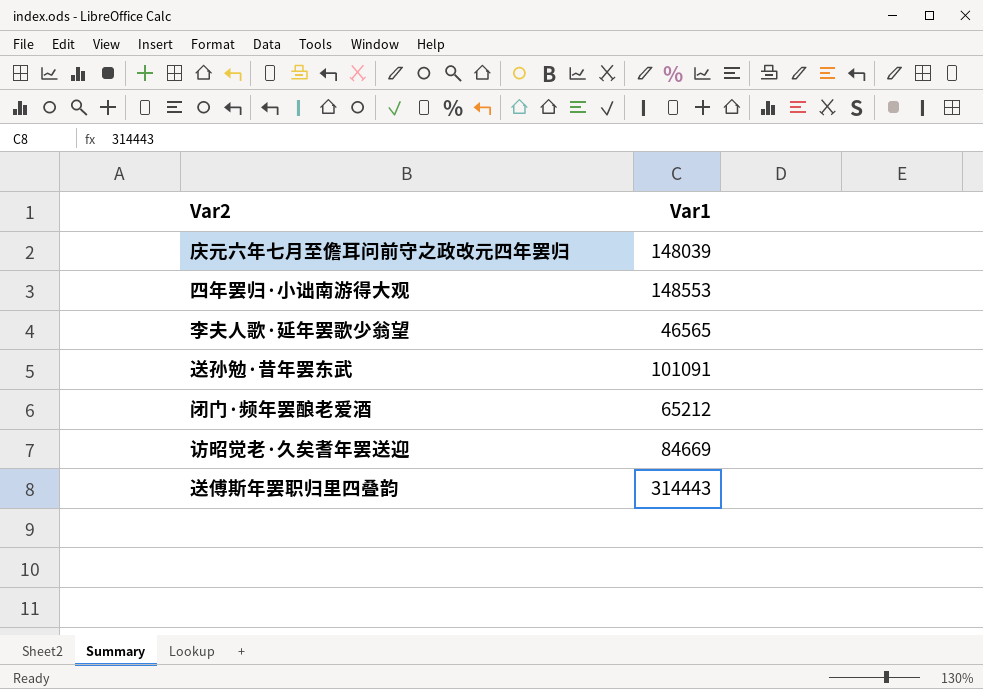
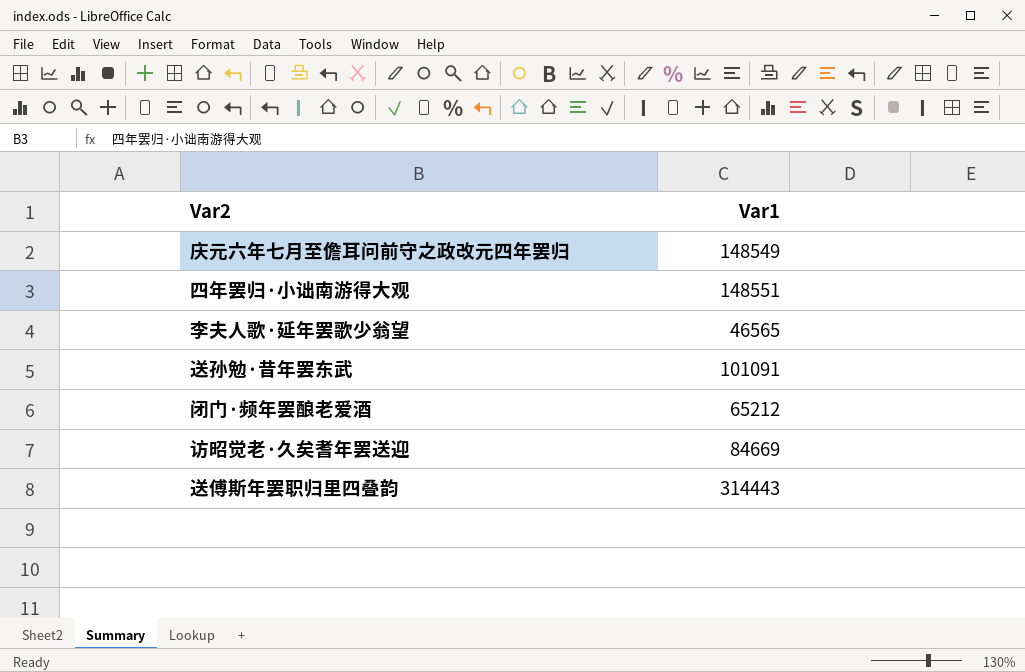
庆元六年七月至儋耳问前守之政改元四年罢归 | Var1: 148039 -> 148549
四年罢归·小诎南游得大观 | Var1: 148553 -> 148551

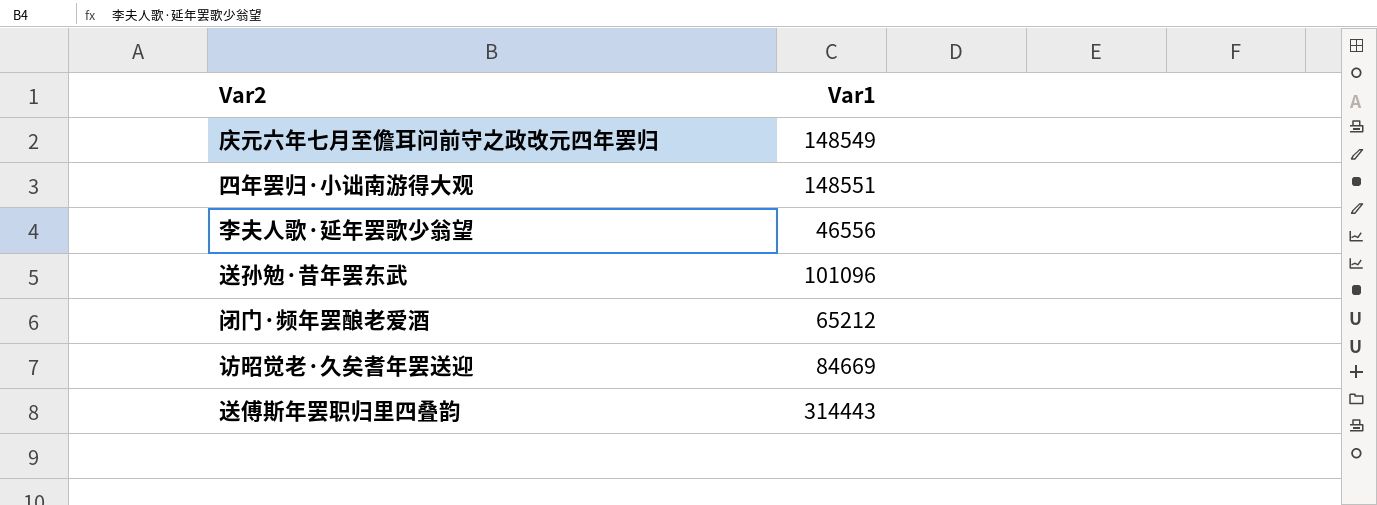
李夫人歌·延年罢歌少翁望 | Var1: 46565 -> 46556
送孙勉·昔年罢东武 | Var1: 101091 -> 101096

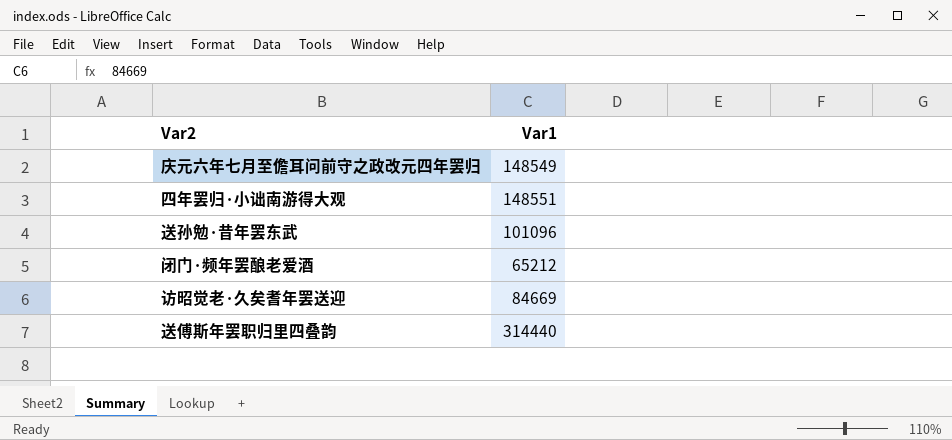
row 李夫人歌·延年罢歌少翁望: 46556 -> none
送傅斯年罢职归里四叠韵 | Var1: 314443 -> 314440

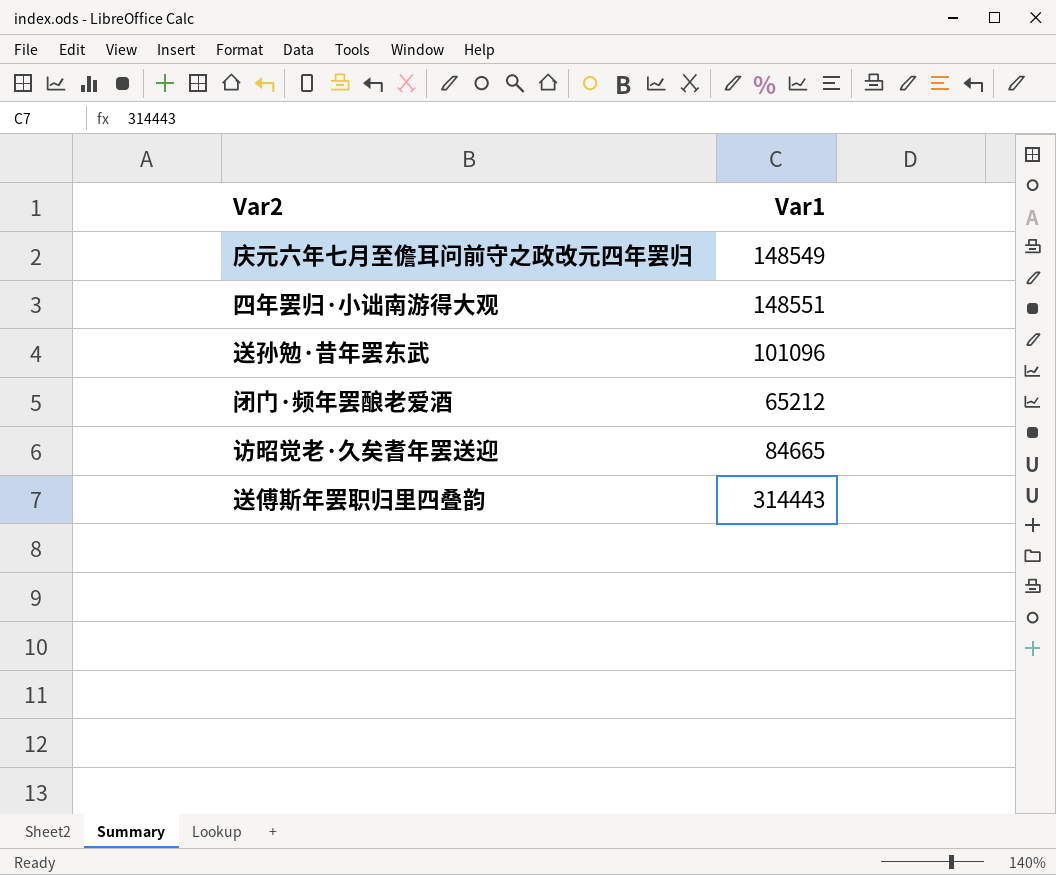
访昭觉老·久矣耆年罢送迎 | Var1: 84669 -> 84665
送傅斯年罢职归里四叠韵 | Var1: 314440 -> 314443

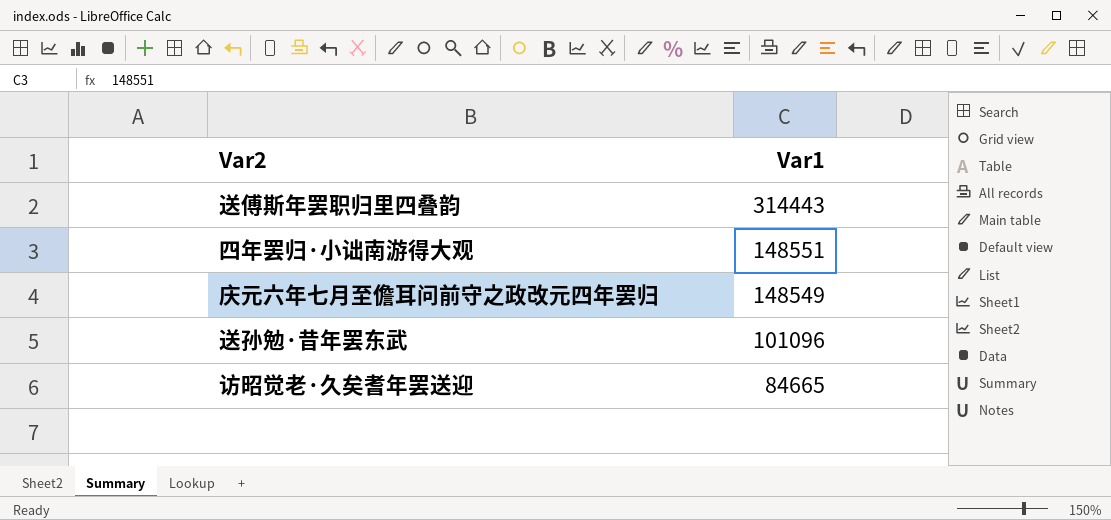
row order: none -> Var1 descending
row 闭门·频年罢酿老爱酒: 65212 -> none

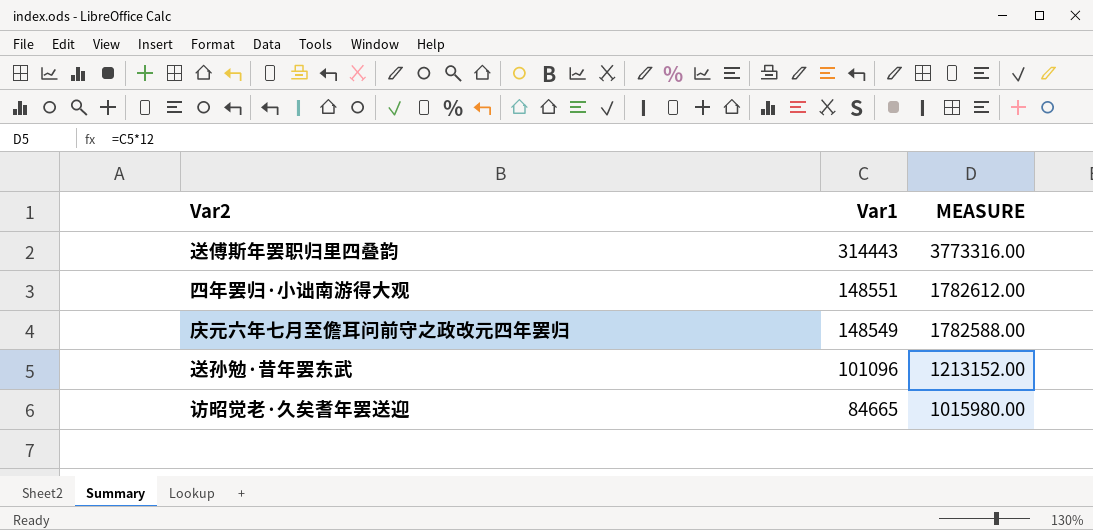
column MEASURE | formula: none -> [Var1] * 12

